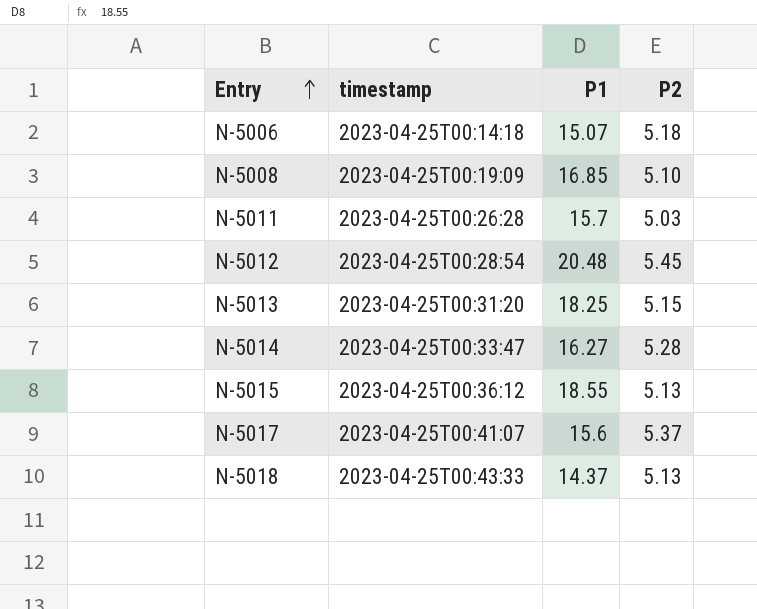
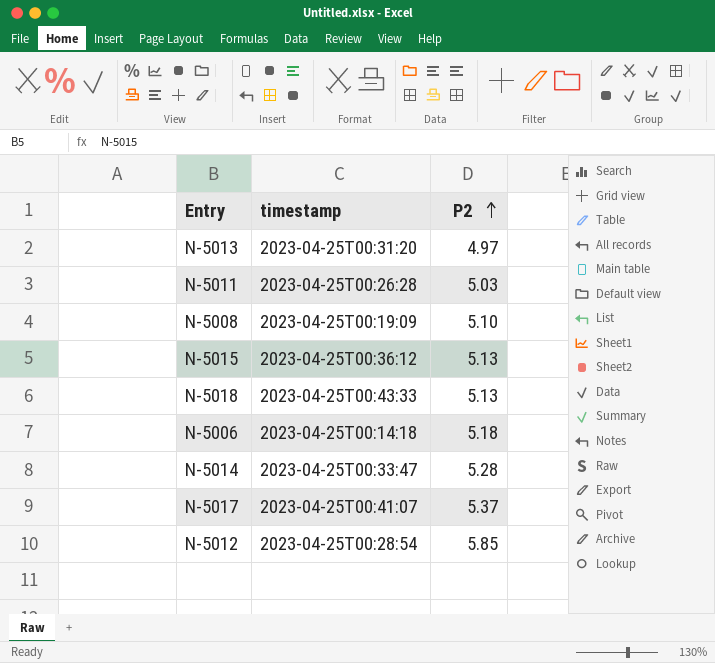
row order: Entry ascending -> P2 ascending
column P1 | position: 3 -> none
N-5013 | P2: 5.15 -> 4.97
N-5012 | P2: 5.45 -> 5.85

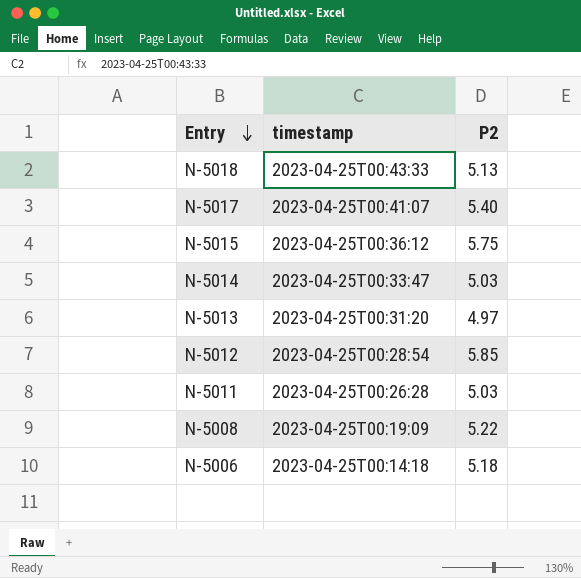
row order: P2 ascending -> Entry descending
N-5017 | P2: 5.37 -> 5.40
N-5015 | P2: 5.13 -> 5.75
N-5014 | P2: 5.28 -> 5.03
N-5008 | P2: 5.10 -> 5.22

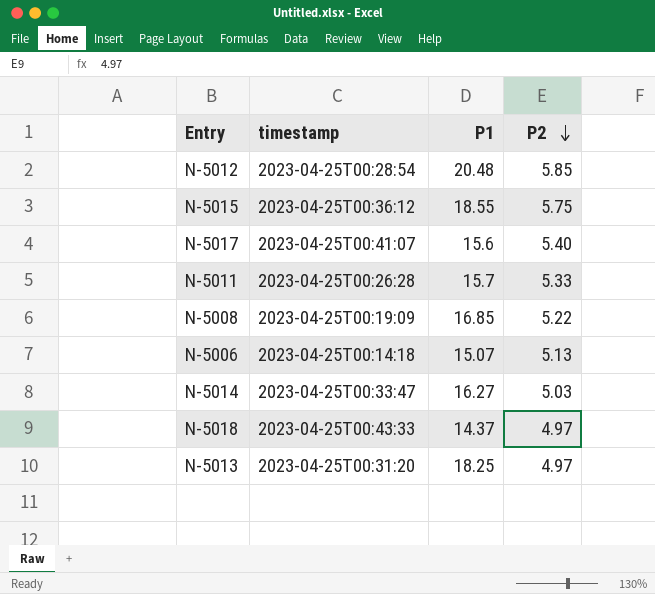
row order: Entry descending -> P2 descending
column P1 | position: none -> 3
N-5011 | P2: 5.03 -> 5.33
N-5006 | P2: 5.18 -> 5.13
N-5018 | P2: 5.13 -> 4.97

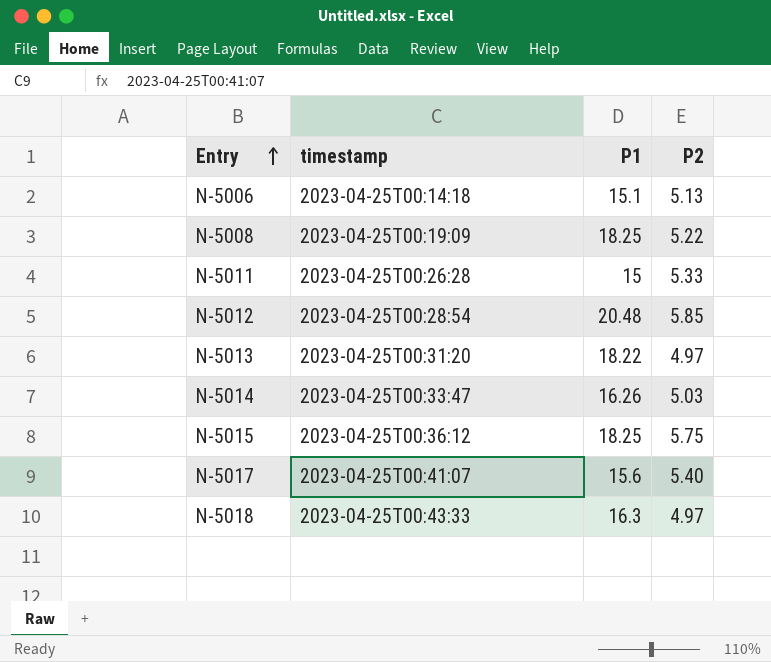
row order: P2 descending -> Entry ascending
N-5006 | P1: 15.07 -> 15.1
N-5008 | P1: 16.85 -> 18.25
N-5011 | P1: 15.7 -> 15
N-5013 | P1: 18.25 -> 18.22
N-5014 | P1: 16.27 -> 16.26
N-5015 | P1: 18.55 -> 18.25
N-5018 | P1: 14.37 -> 16.3

